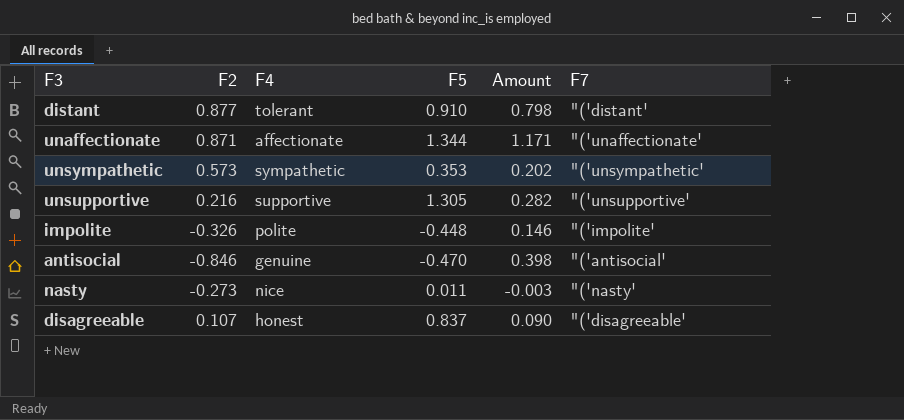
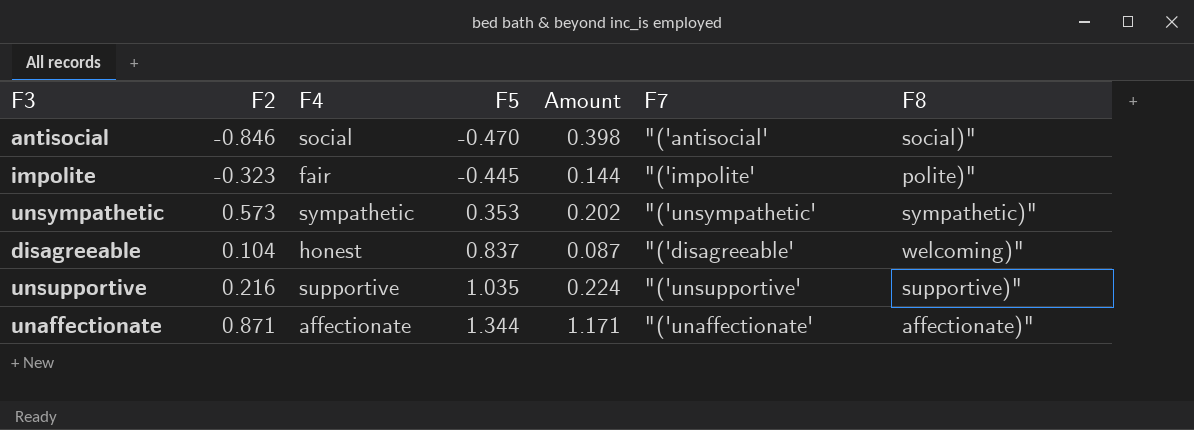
row order: none -> F5 ascending
column F8 | position: none -> 7
row distant: 0.877 | tolerant | 0.910 | 0.798 | "('distant' -> none
row nasty: -0.273 | nice | 0.011 | -0.003 | "('nasty' -> none
antisocial | F4: genuine -> social
impolite | F2: -0.326 -> -0.323
impolite | F4: polite -> fair
impolite | F5: -0.448 -> -0.445
impolite | Amount: 0.146 -> 0.144
disagreeable | F2: 0.107 -> 0.104
disagreeable | Amount: 0.090 -> 0.087
unsupportive | F5: 1.305 -> 1.035
unsupportive | Amount: 0.282 -> 0.224

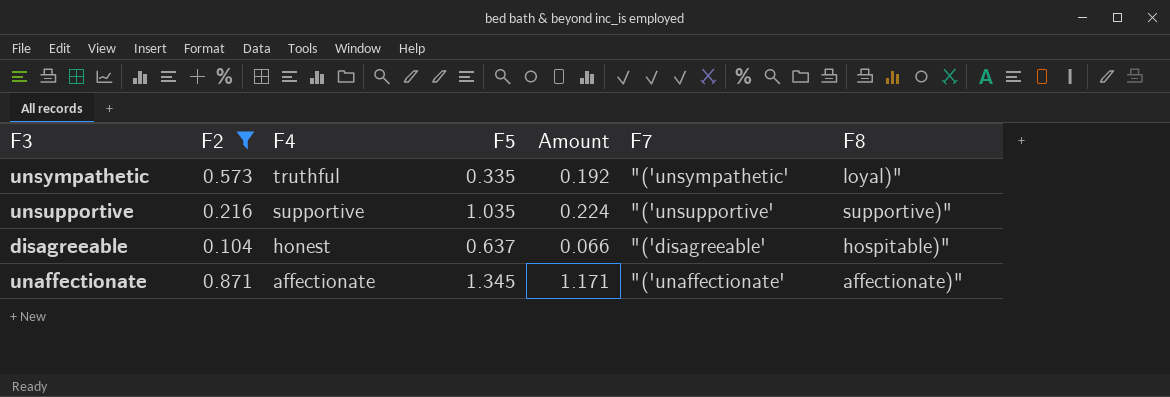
filter: none -> F2 >= 0.104
row order: F5 ascending -> F4 descending
unsympathetic | F4: sympathetic -> truthful
unsympathetic | F5: 0.353 -> 0.335
unsympathetic | Amount: 0.202 -> 0.192
unsympathetic | F8: sympathetic)" -> loyal)"
disagreeable | F5: 0.837 -> 0.637
disagreeable | Amount: 0.087 -> 0.066
disagreeable | F8: welcoming)" -> hospitable)"
unaffectionate | F5: 1.344 -> 1.345

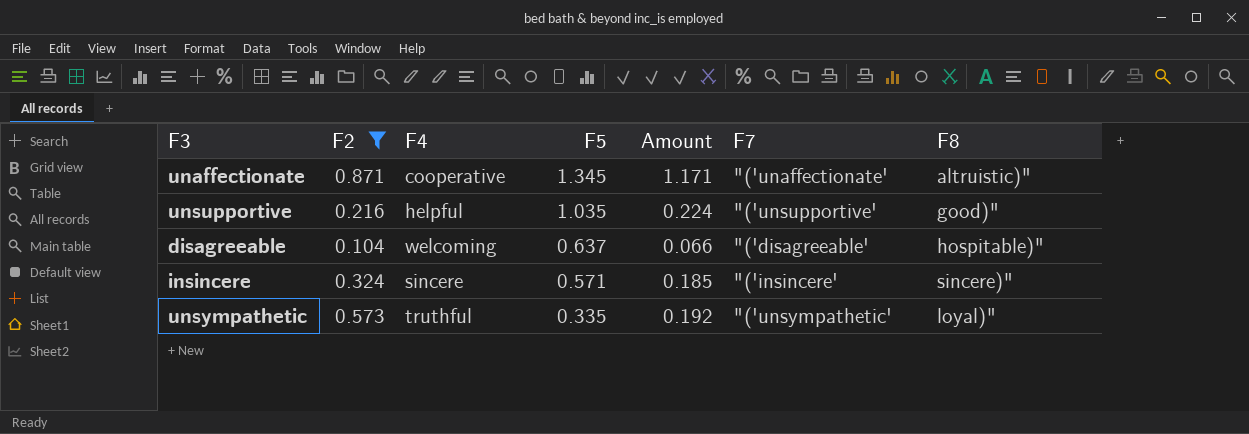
row order: F4 descending -> F5 descending
unaffectionate | F4: affectionate -> cooperative
unaffectionate | F8: affectionate)" -> altruistic)"
unsupportive | F4: supportive -> helpful
unsupportive | F8: supportive)" -> good)"
disagreeable | F4: honest -> welcoming
row insincere: none -> 0.324 | sincere | 0.571 | 0.185 | "('insincere' | sincere)"

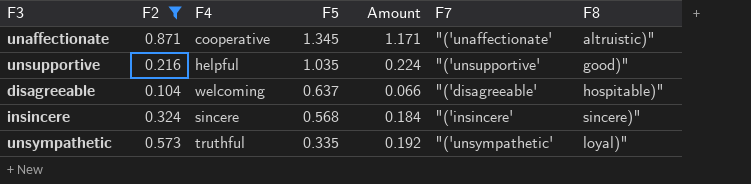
insincere | F5: 0.571 -> 0.568
insincere | Amount: 0.185 -> 0.184

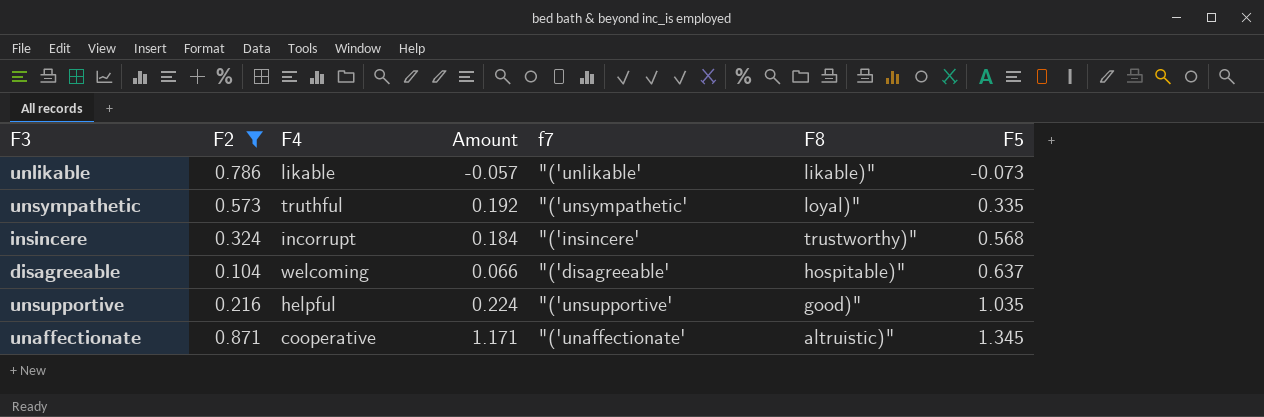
row order: F5 descending -> F5 ascending
column name: F7 -> f7
column F5 | position: 4 -> 7
row unlikable: none -> 0.786 | likable | -0.057 | "('unlikable' | likable)" | -0.073
insincere | F4: sincere -> incorrupt
insincere | F8: sincere)" -> trustworthy)"

